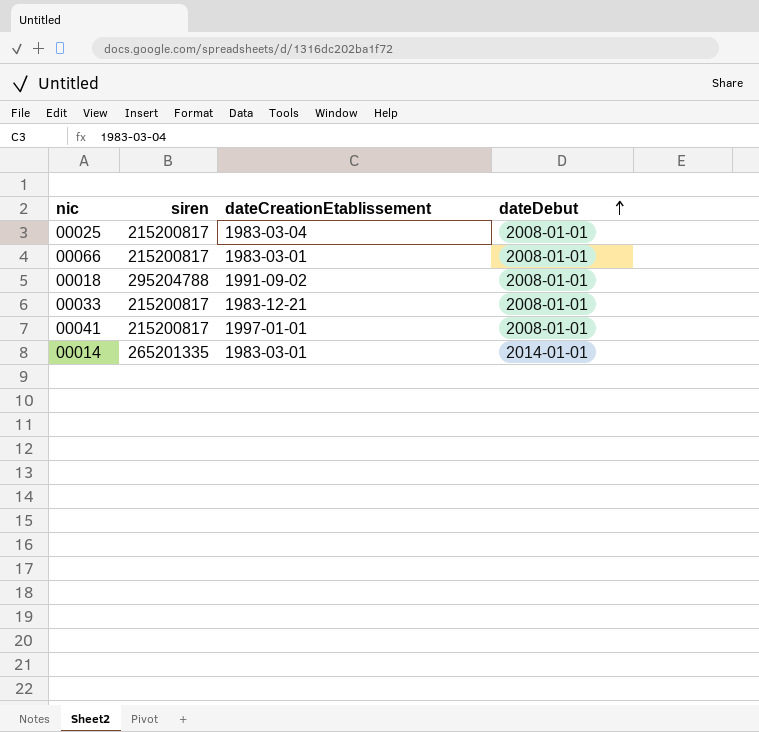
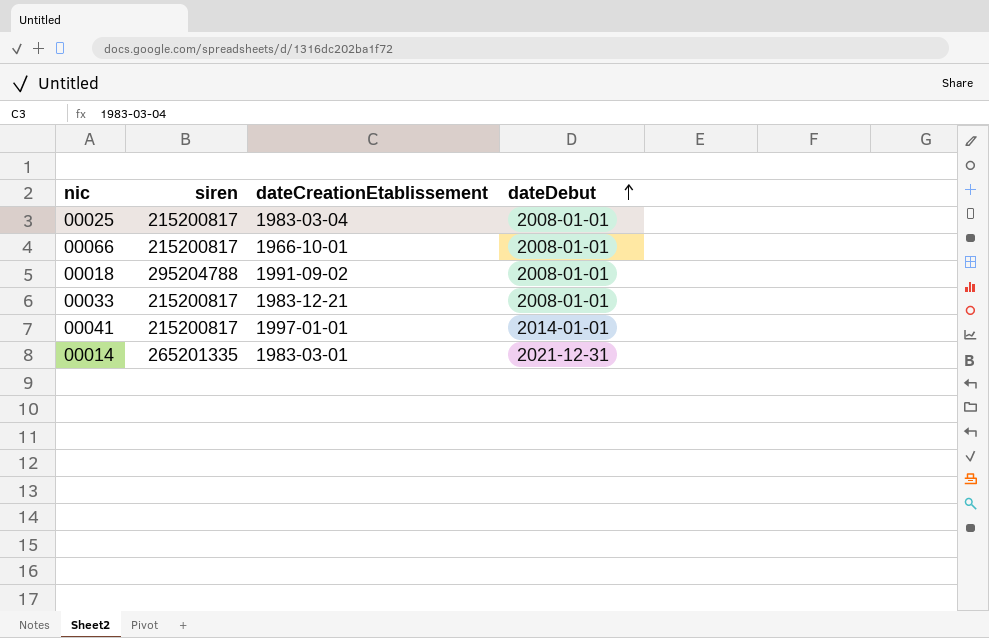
00066 | dateCreationEtablissement: 1983-03-01 -> 1966-10-01
00041 | dateDebut: 2008-01-01 -> 2014-01-01
00014 | dateDebut: 2014-01-01 -> 2021-12-31

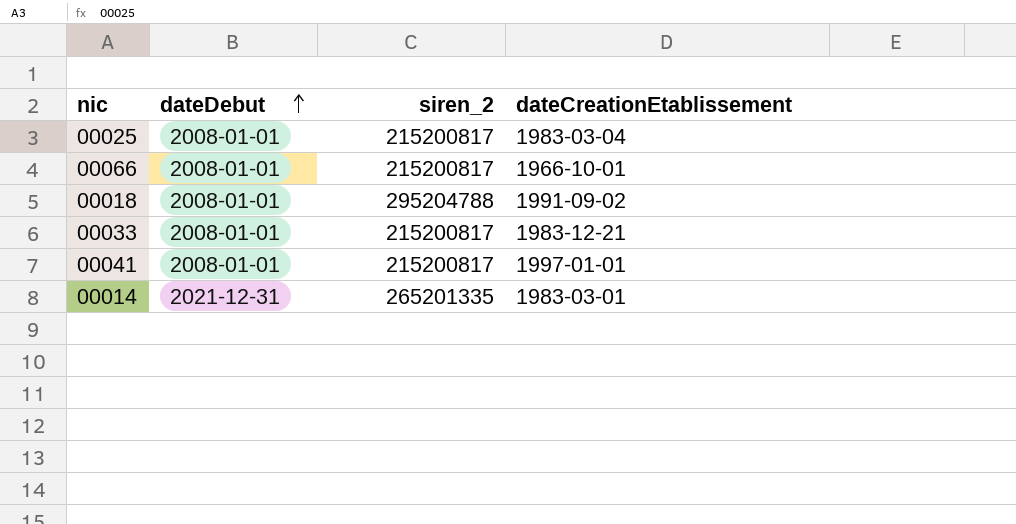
column dateDebut | position: 4 -> 2
column name: siren -> siren_2
00041 | dateDebut: 2014-01-01 -> 2008-01-01

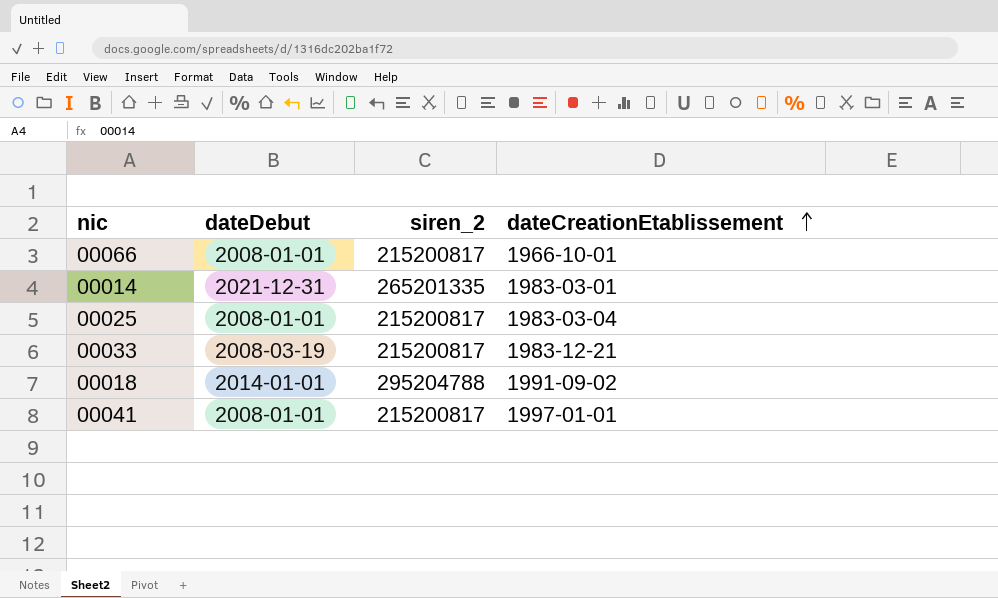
row order: dateDebut ascending -> dateCreationEtablissement ascending
00033 | dateDebut: 2008-01-01 -> 2008-03-19
00018 | dateDebut: 2008-01-01 -> 2014-01-01

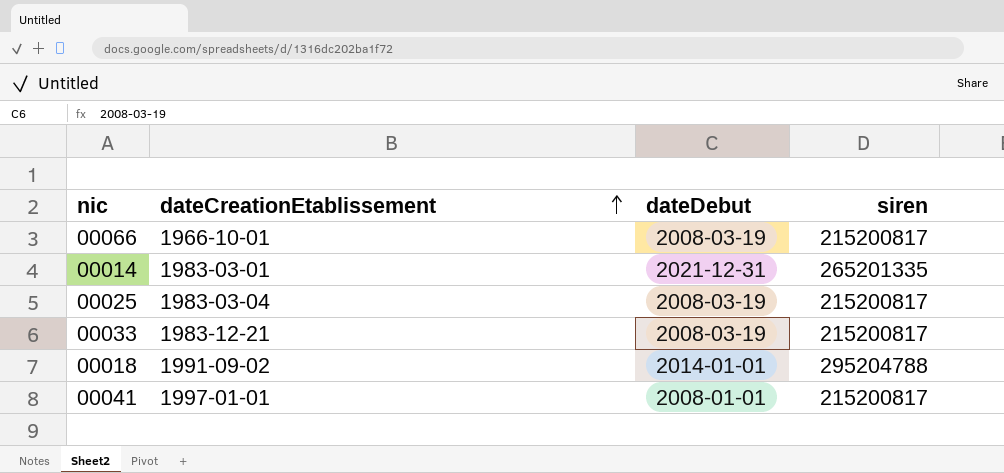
column dateCreationEtablissement | position: 4 -> 2
column name: siren_2 -> siren
00066 | dateDebut: 2008-01-01 -> 2008-03-19
00025 | dateDebut: 2008-01-01 -> 2008-03-19

